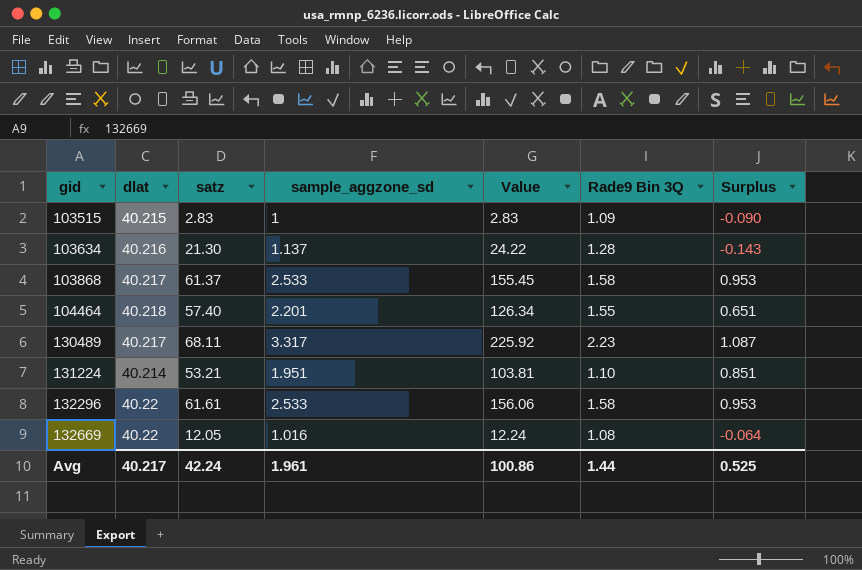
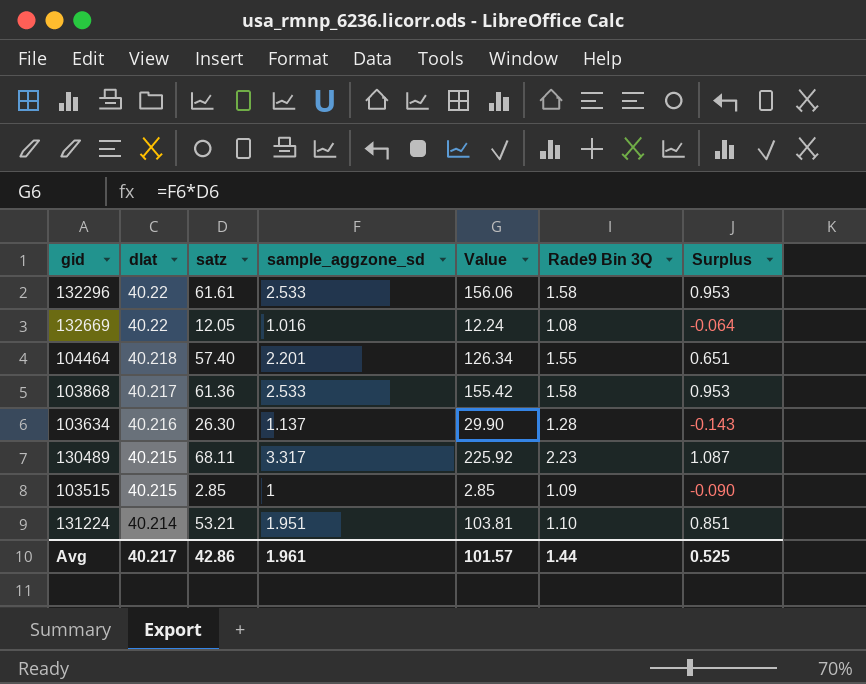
row order: gid ascending -> dlat descending
103868 | satz: 61.37 -> 61.36
103868 | Value: 155.45 -> 155.42
103634 | satz: 21.30 -> 26.30
103634 | Value: 24.22 -> 29.90
130489 | dlat: 40.217 -> 40.215
103515 | satz: 2.83 -> 2.85
103515 | Value: 2.83 -> 2.85
Avg | satz: 42.24 -> 42.86
Avg | Value: 100.86 -> 101.57

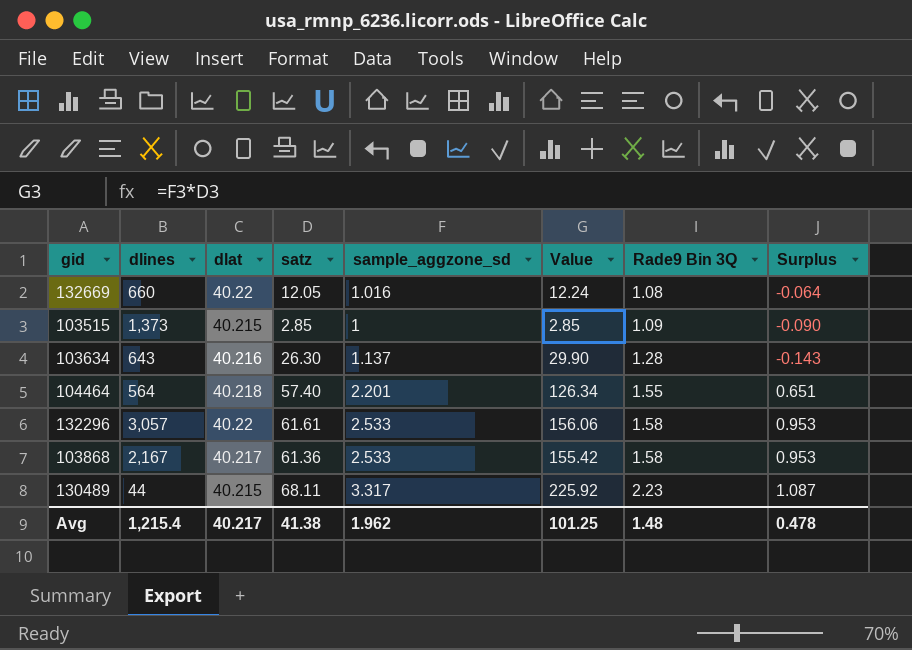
row order: dlat descending -> Rade9 Bin 3Q ascending
column dlines | position: none -> 2
row 131224: 40.214 | 53.21 | 1.951 | 103.81 | 1.10 | 0.851 -> none
Avg | satz: 42.86 -> 41.38
Avg | sample_aggzone_sd: 1.961 -> 1.962
Avg | Value: 101.57 -> 101.25
Avg | Rade9 Bin 3Q: 1.44 -> 1.48
Avg | Surplus: 0.525 -> 0.478

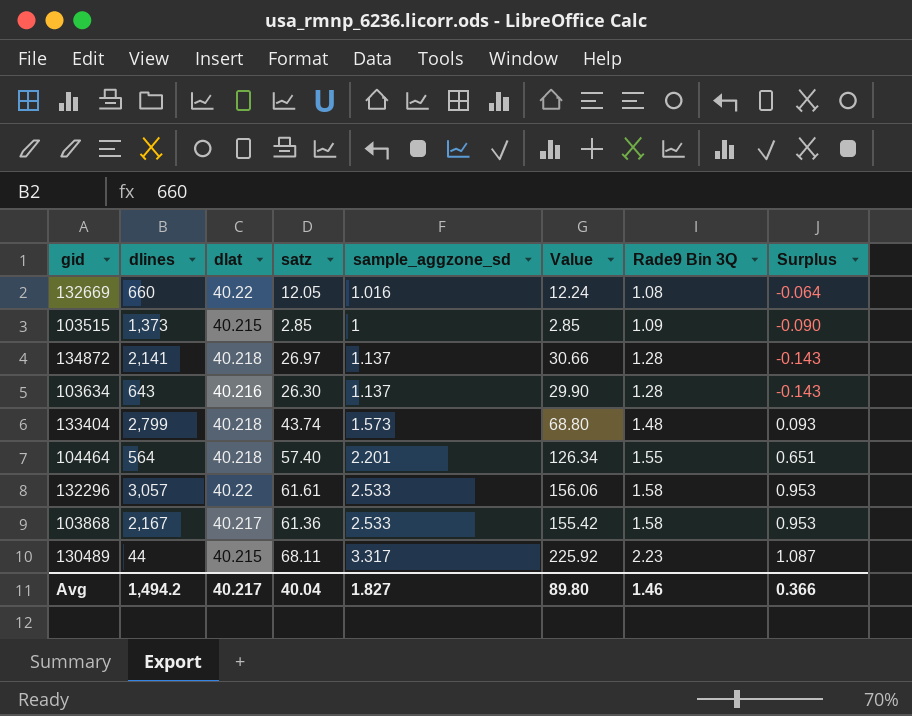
row 134872: none -> 2,141 | 40.218 | 26.97 | 1.137 | 30.66 | 1.28 | -0.143
row 133404: none -> 2,799 | 40.218 | 43.74 | 1.573 | 68.80 | 1.48 | 0.093
Avg | dlines: 1,215.4 -> 1,494.2
Avg | satz: 41.38 -> 40.04
Avg | sample_aggzone_sd: 1.962 -> 1.827
Avg | Value: 101.25 -> 89.80
Avg | Rade9 Bin 3Q: 1.48 -> 1.46
Avg | Surplus: 0.478 -> 0.366

